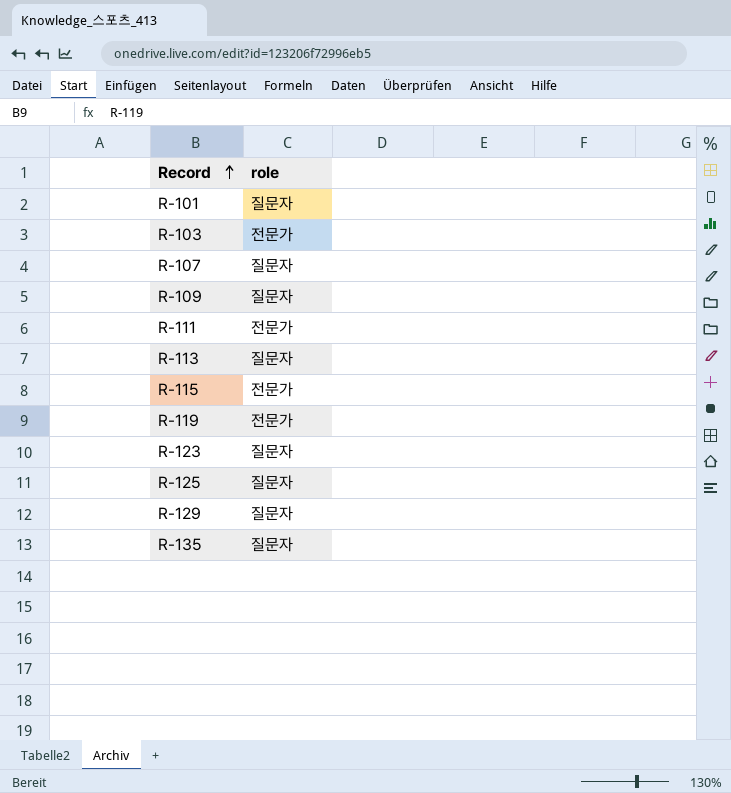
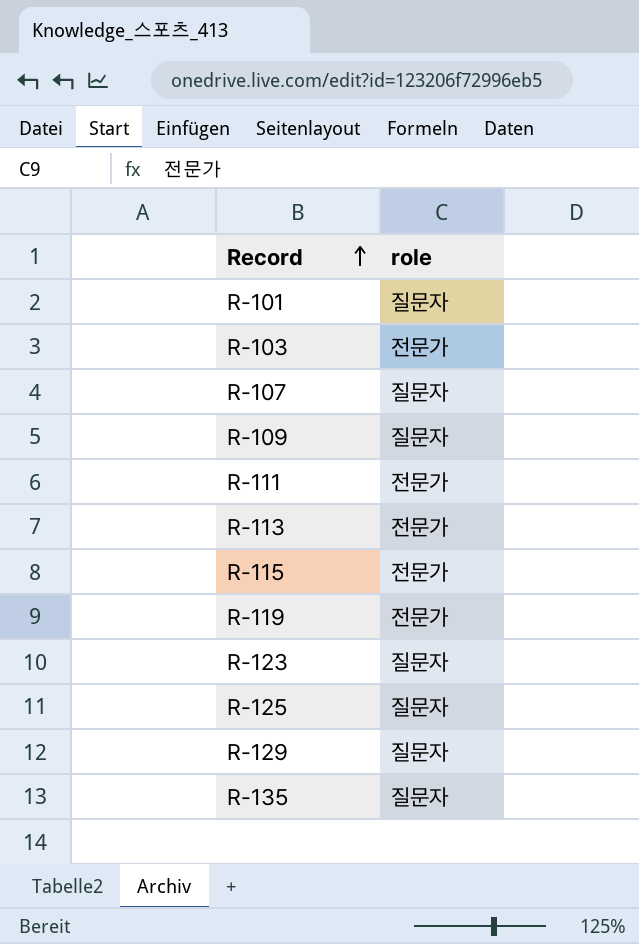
R-113 | role: 질문자 -> 전문가

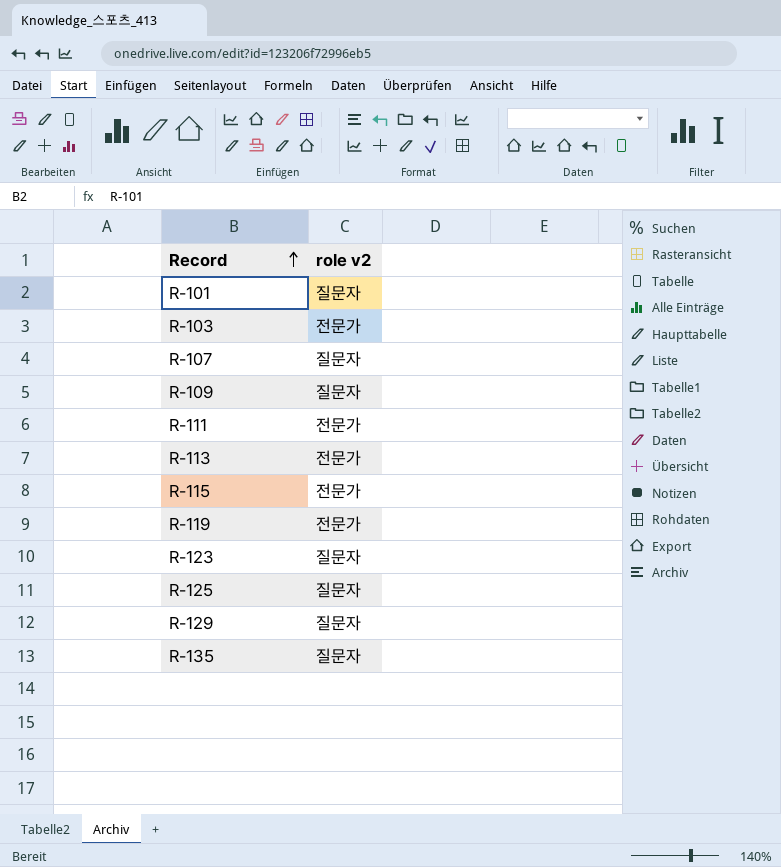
column name: role -> role v2

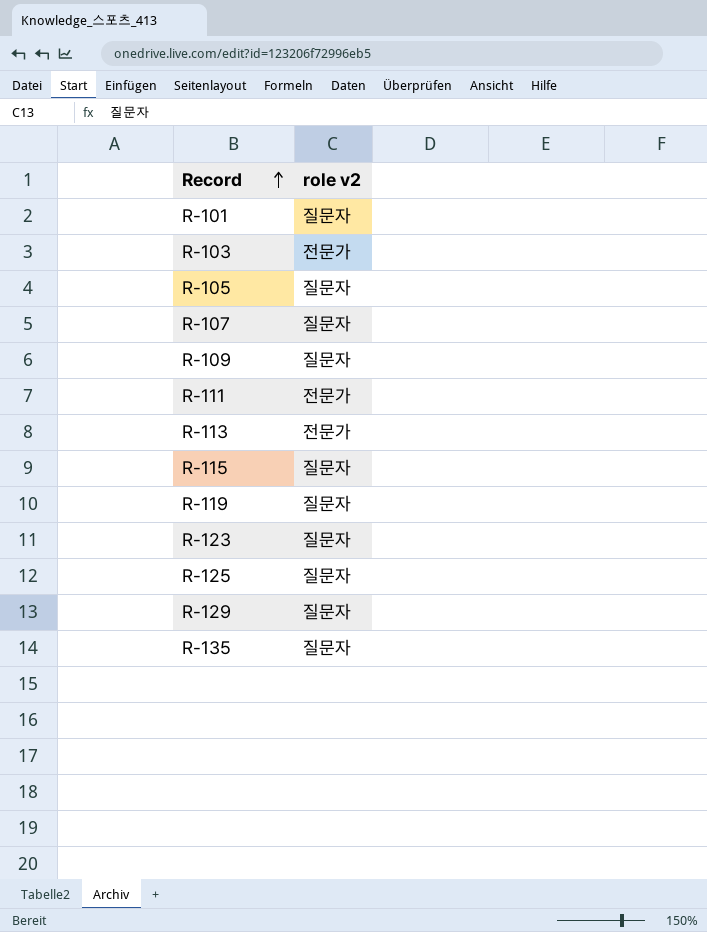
row R-105: none -> 질문자
R-115 | role v2: 전문가 -> 질문자
R-119 | role v2: 전문가 -> 질문자

